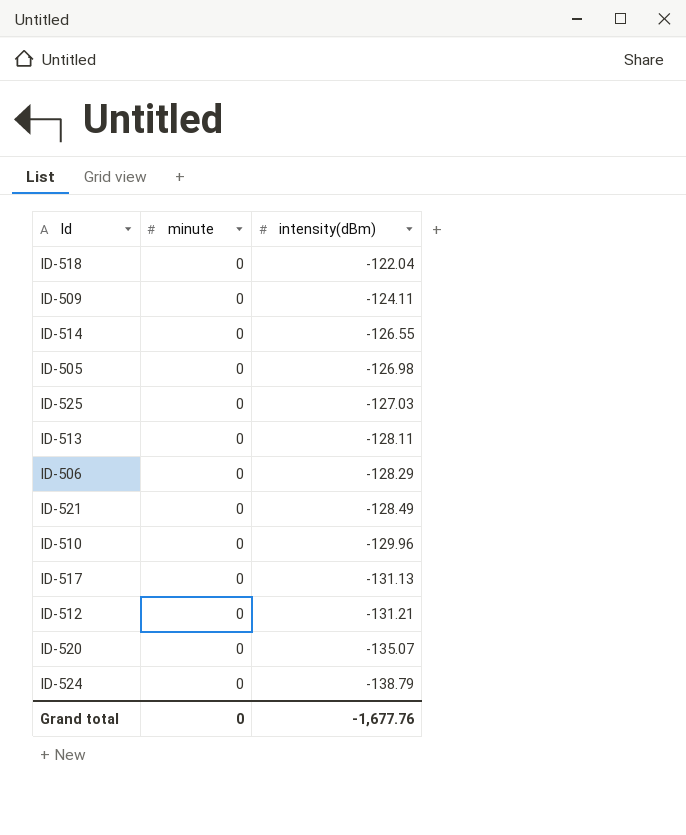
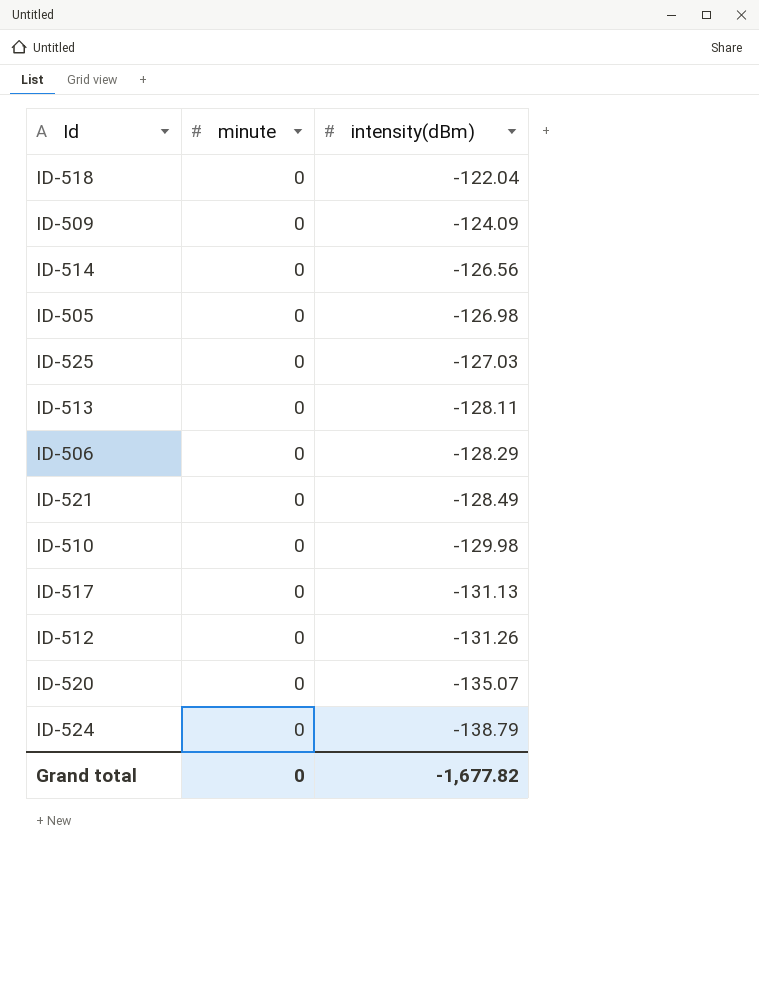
ID-509 | intensity(dBm): -124.11 -> -124.09
ID-514 | intensity(dBm): -126.55 -> -126.56
ID-510 | intensity(dBm): -129.96 -> -129.98
ID-512 | intensity(dBm): -131.21 -> -131.26
Grand total | intensity(dBm): -1,677.76 -> -1,677.82

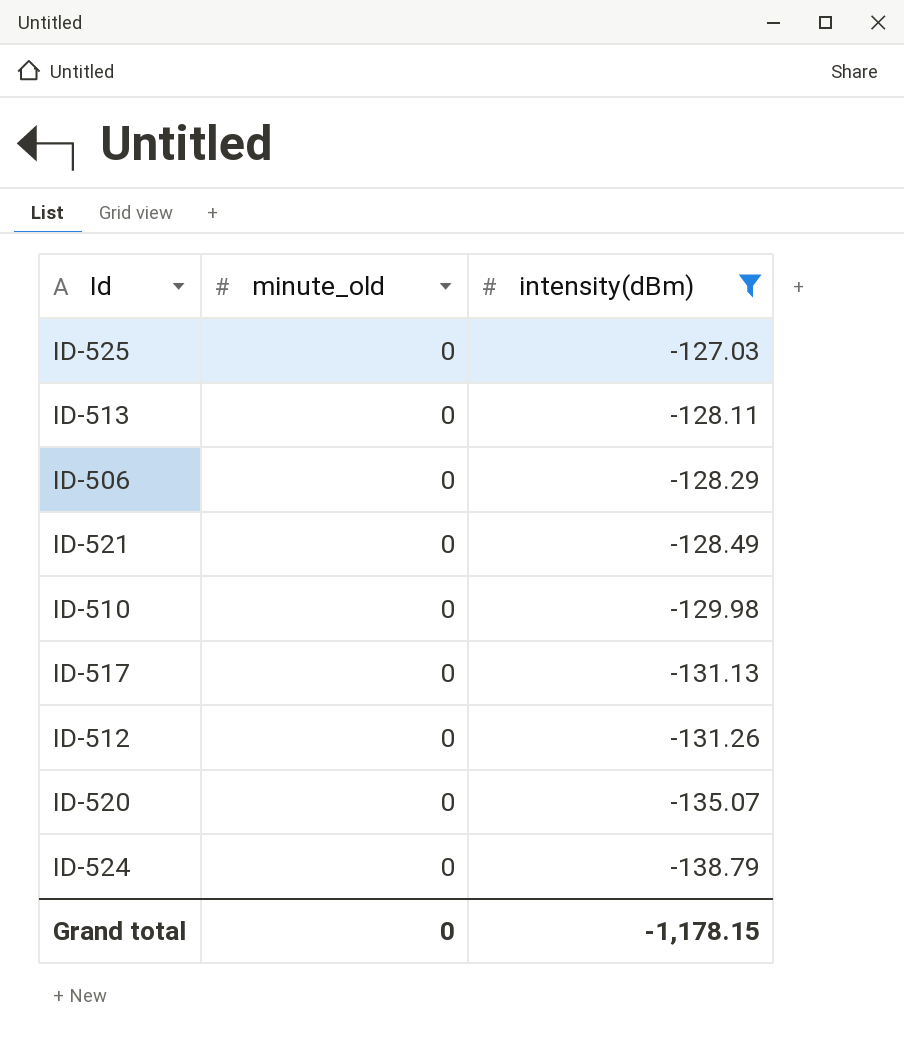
filter: none -> intensity(dBm) <= -127.03
column name: minute -> minute_old
Grand total | intensity(dBm): -1,677.82 -> -1,178.15

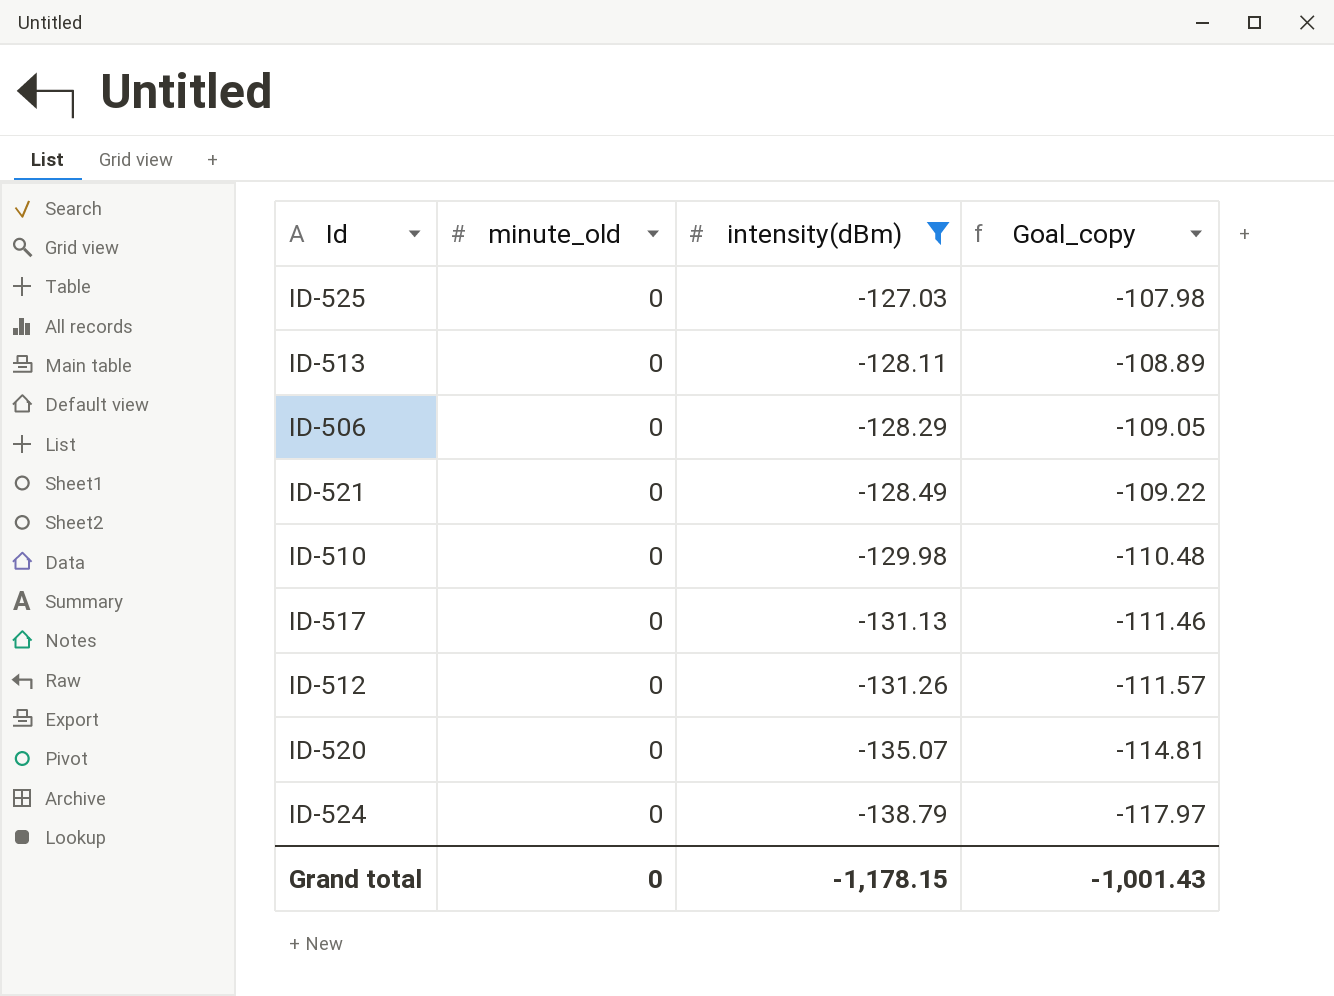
column Goal_copy | formula: none -> [intensity(dBm)] * 0.85

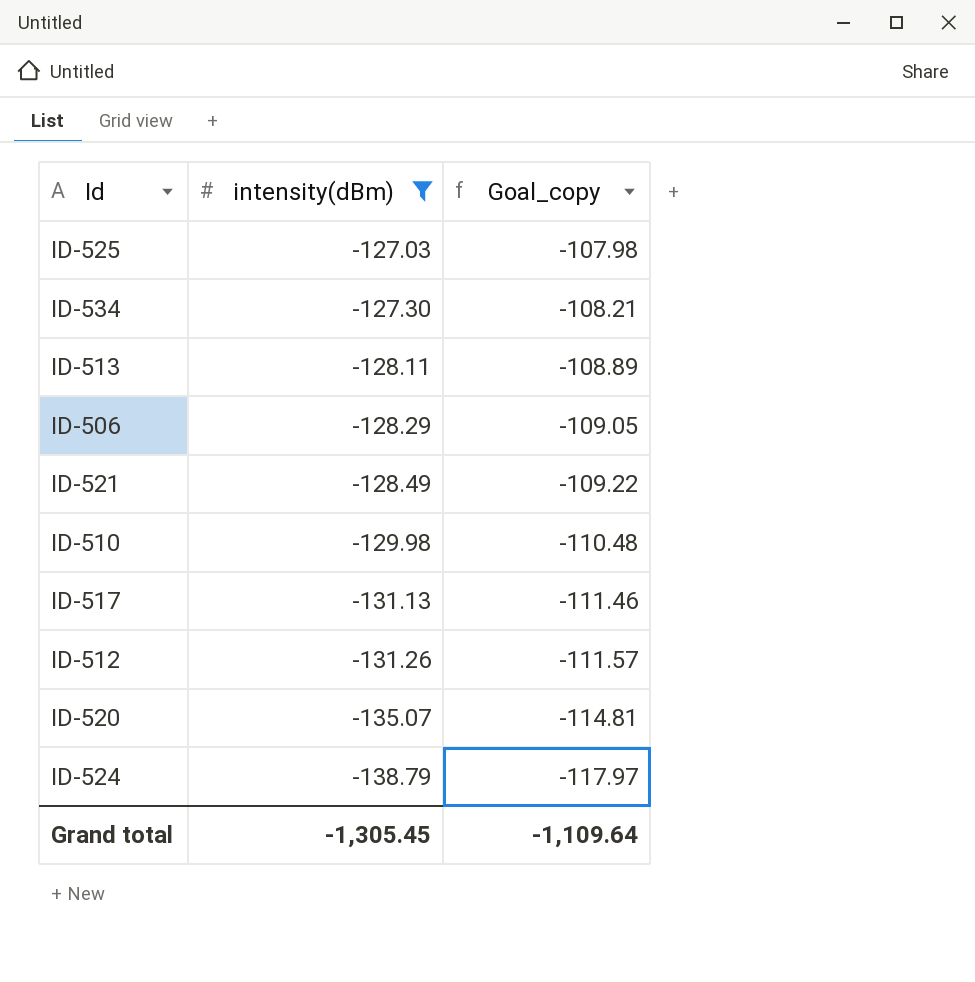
column minute_old | position: 2 -> none
row ID-534: none -> -127.30 | -108.21
Grand total | intensity(dBm): -1,178.15 -> -1,305.45
Grand total | Goal_copy: -1,001.43 -> -1,109.64

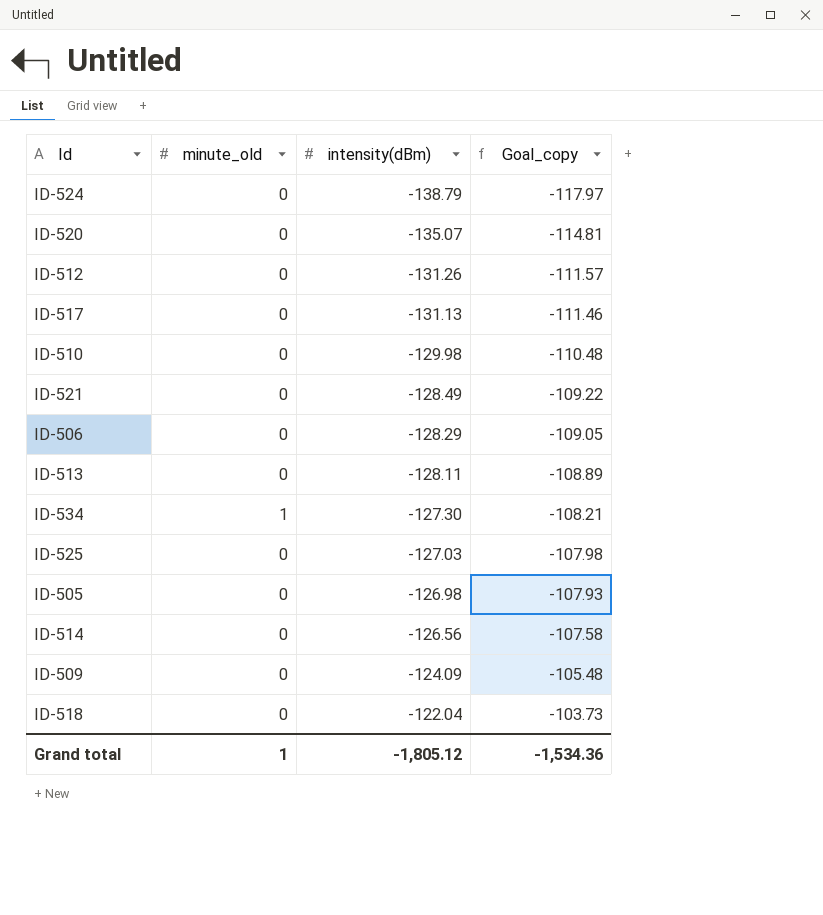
filter: intensity(dBm) <= -127.03 -> none
row order: intensity(dBm) descending -> intensity(dBm) ascending
column minute_old | position: none -> 2
Grand total | intensity(dBm): -1,305.45 -> -1,805.12
Grand total | Goal_copy: -1,109.64 -> -1,534.36

